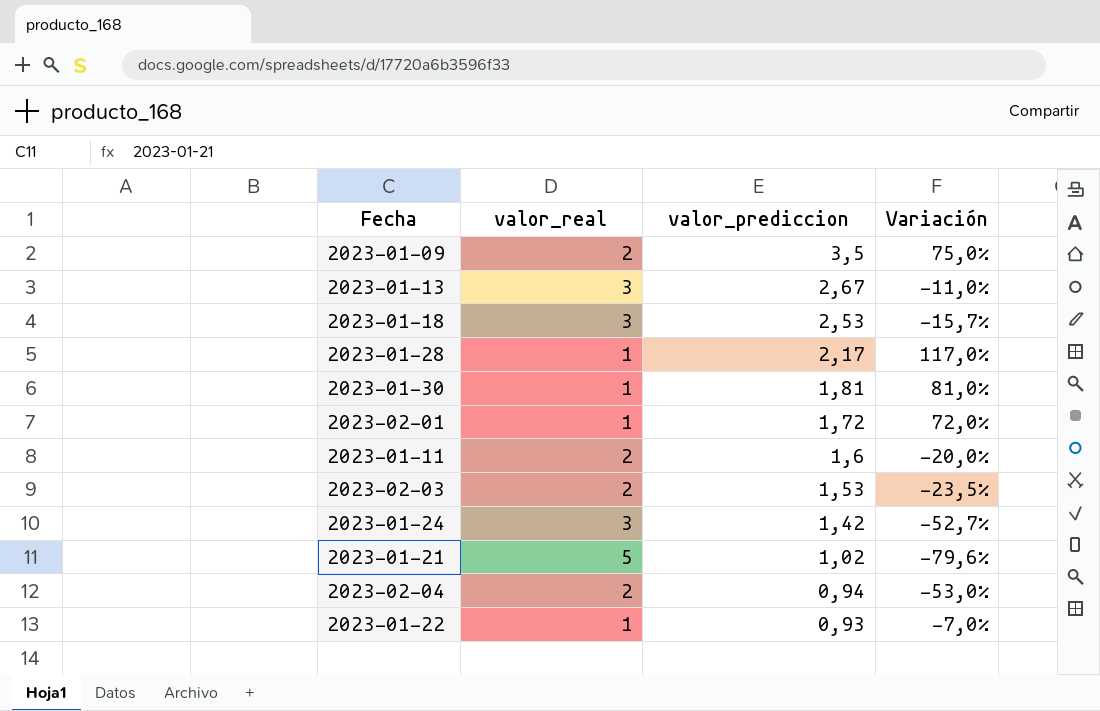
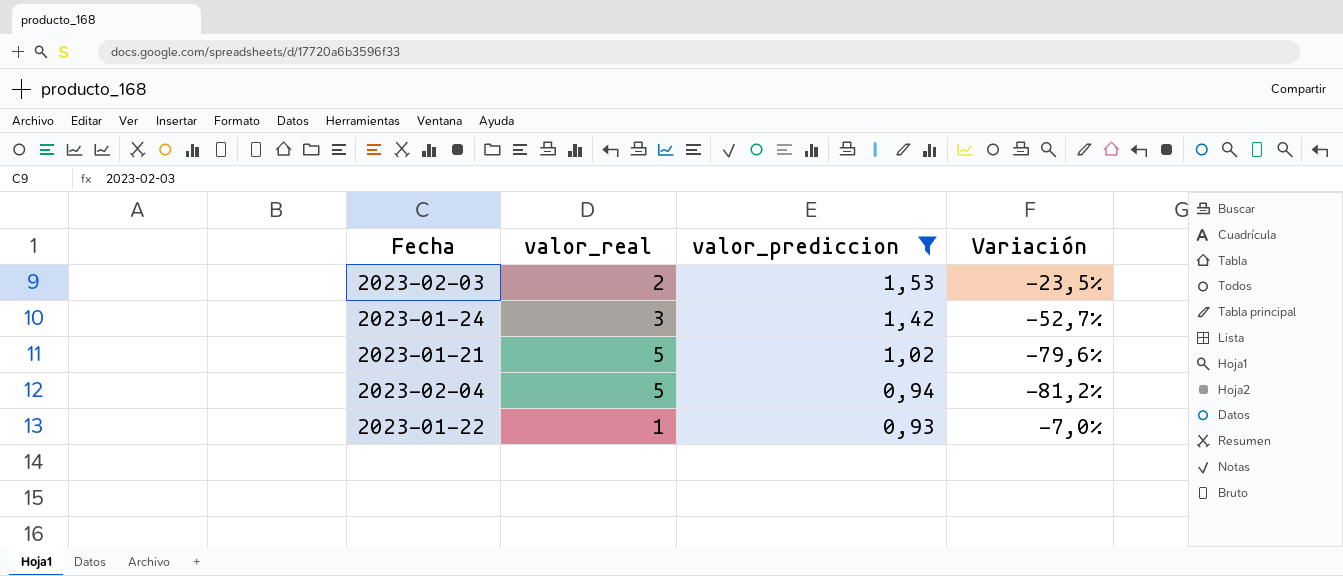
filter: none -> valor_prediccion <= 1,53
2023-02-04 | valor_real: 2 -> 5
2023-02-04 | Variación: -53,0% -> -81,2%

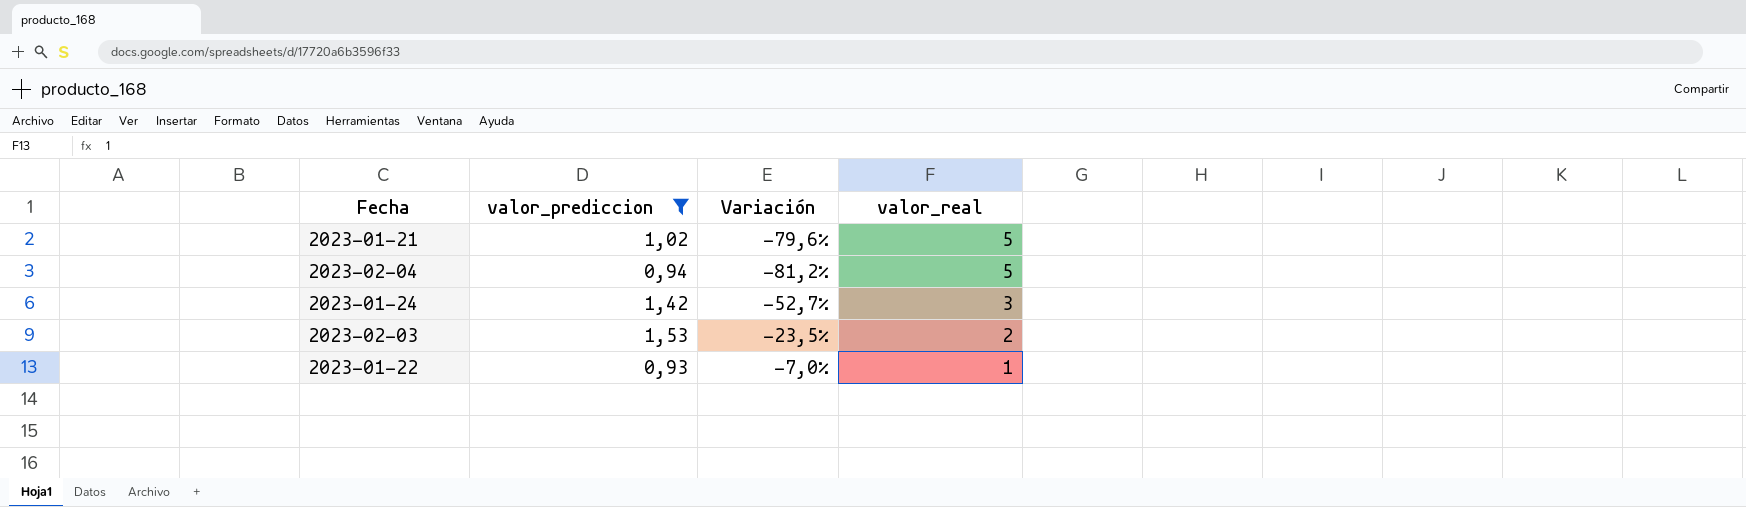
row order: valor_prediccion descending -> valor_real descending
column valor_real | position: 2 -> 4

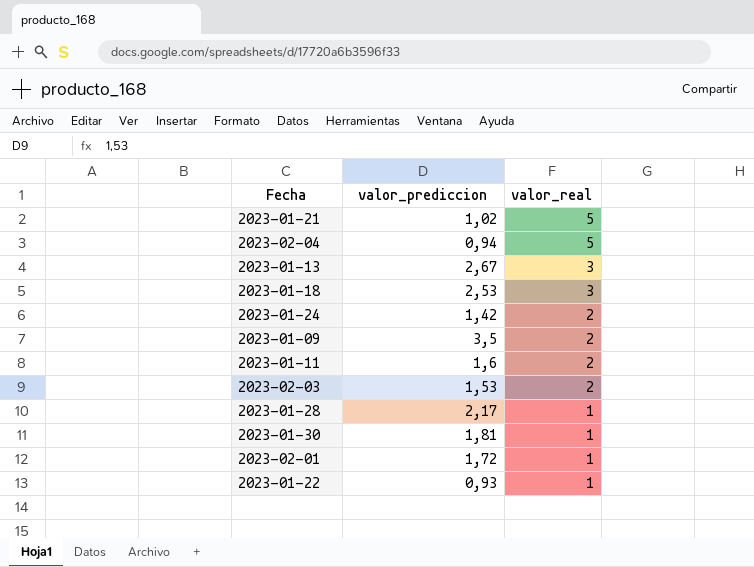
filter: valor_prediccion <= 1,53 -> none
column Variación | formula: ([valor_prediccion] - [valor_real]) / [valor_real] -> none
2023-01-24 | valor_real: 3 -> 2

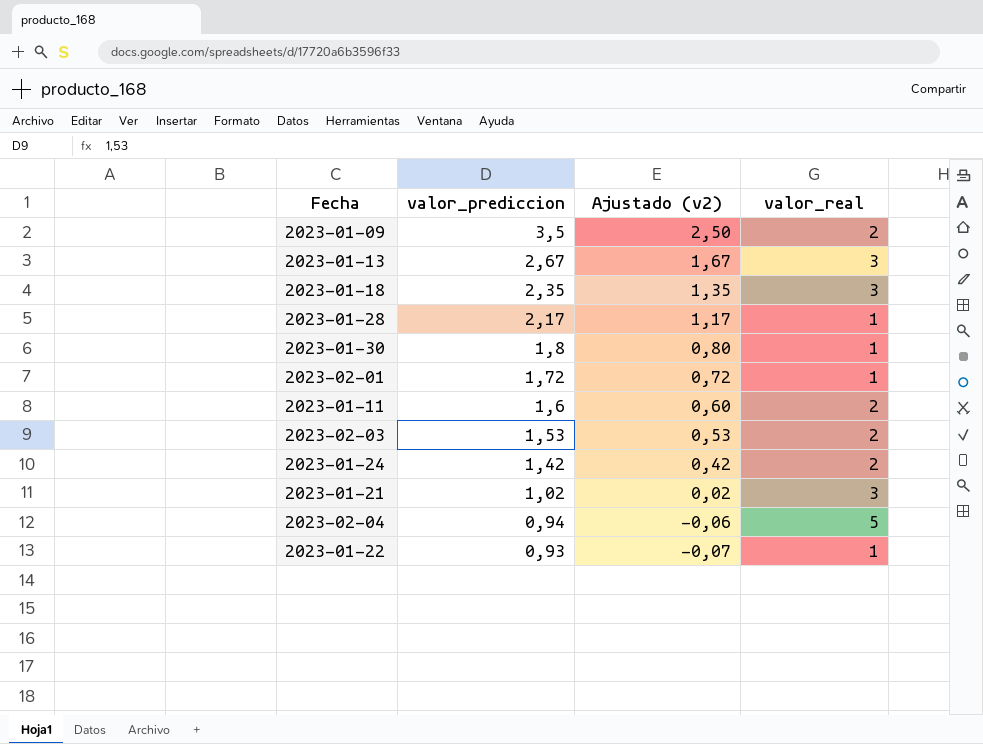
row order: valor_real descending -> valor_prediccion descending
column Ajustado (v2) | formula: none -> [valor_prediccion] - 1
2023-01-18 | valor_prediccion: 2,53 -> 2,35
2023-01-30 | valor_prediccion: 1,81 -> 1,8
2023-01-21 | valor_real: 5 -> 3

